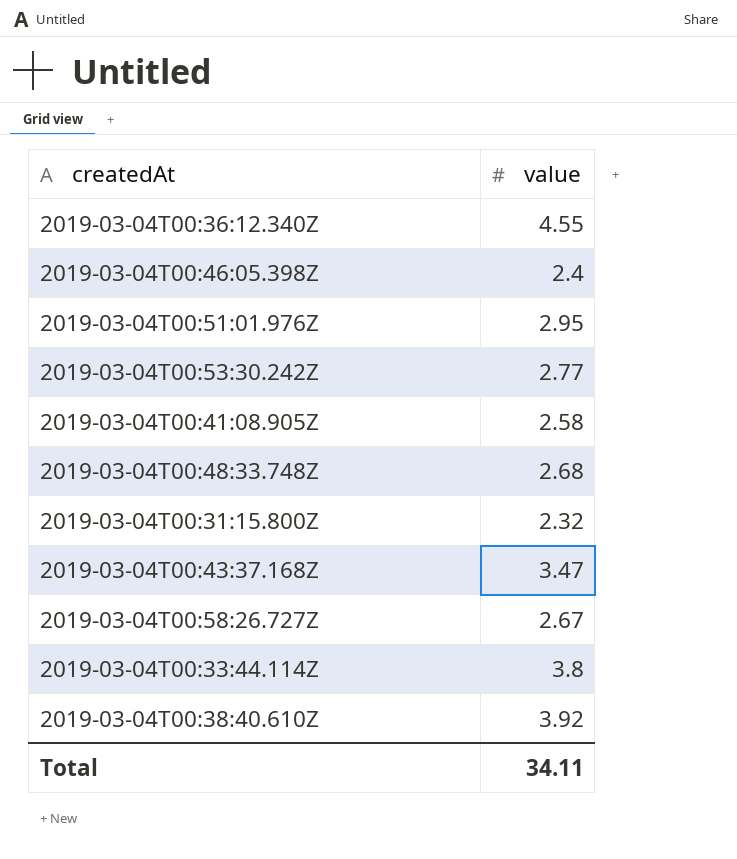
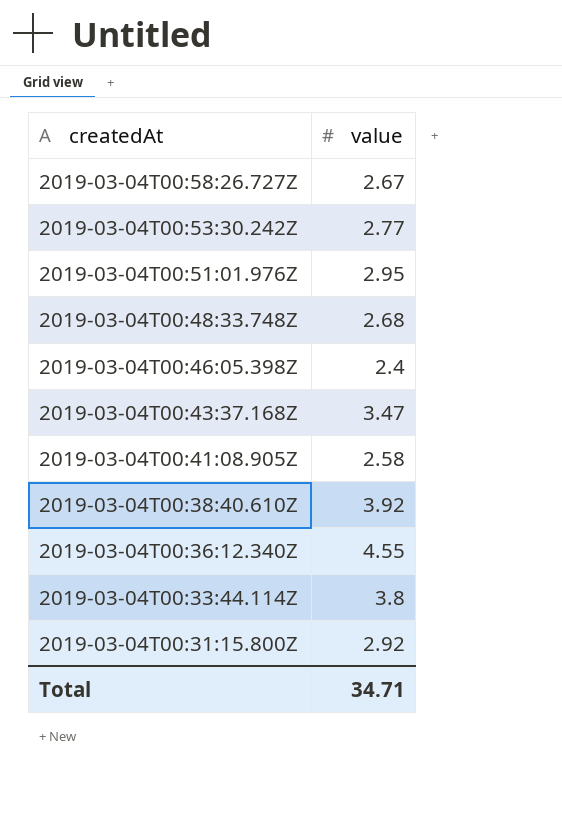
row order: none -> createdAt descending
2019-03-04T00:31:15.800Z | value: 2.32 -> 2.92
Total | value: 34.11 -> 34.71

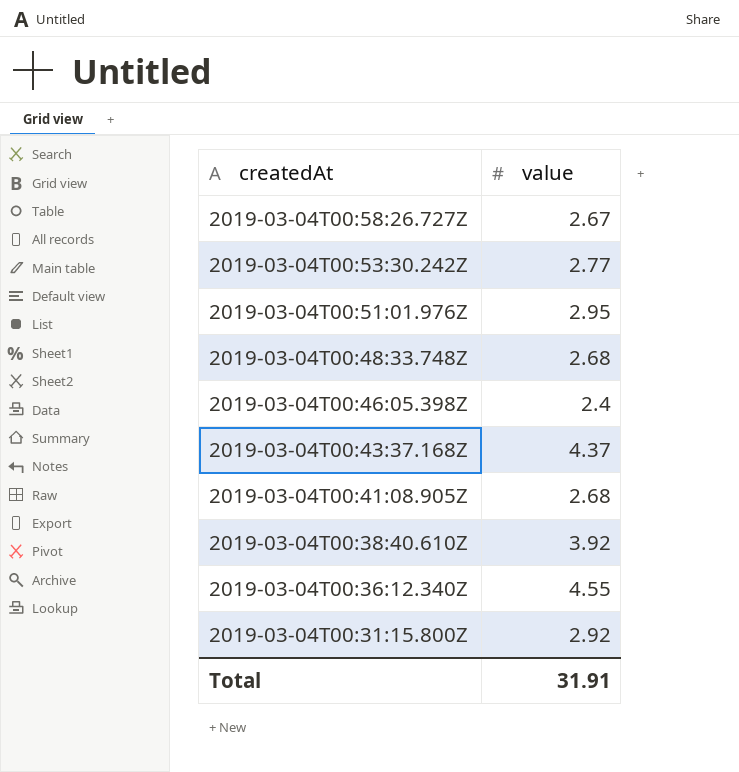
row 2019-03-04T00:33:44.114Z: 3.8 -> none
2019-03-04T00:43:37.168Z | value: 3.47 -> 4.37
2019-03-04T00:41:08.905Z | value: 2.58 -> 2.68
Total | value: 34.71 -> 31.91

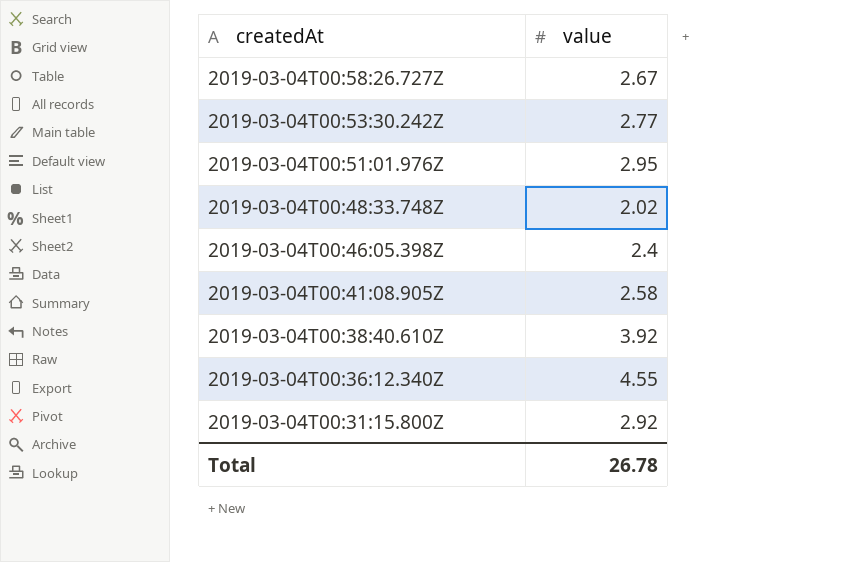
row 2019-03-04T00:43:37.168Z: 4.37 -> none
2019-03-04T00:48:33.748Z | value: 2.68 -> 2.02
2019-03-04T00:41:08.905Z | value: 2.68 -> 2.58
Total | value: 31.91 -> 26.78

